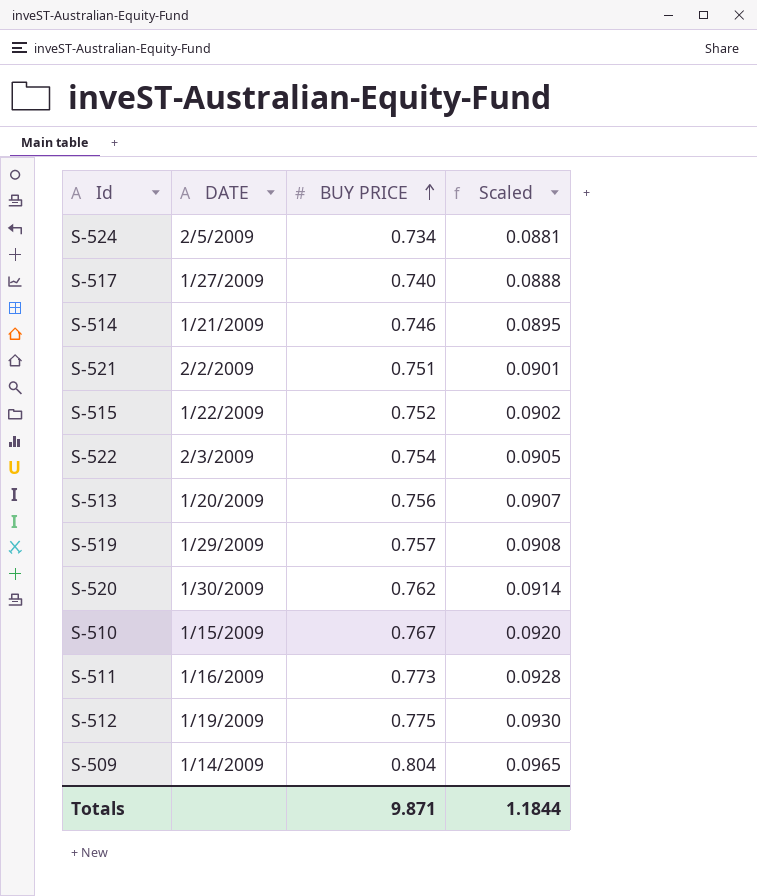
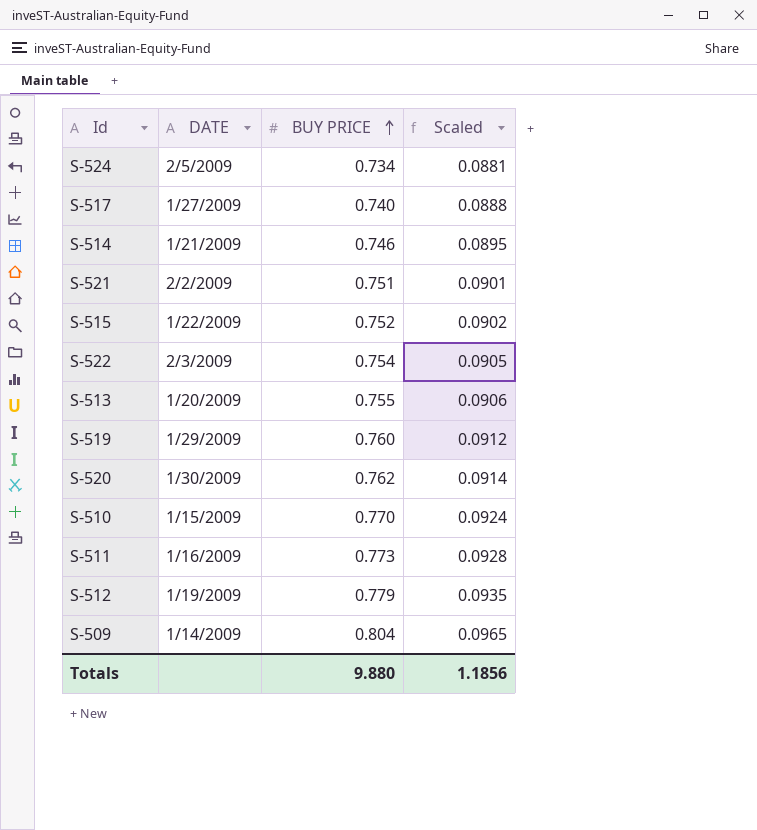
S-513 | BUY PRICE: 0.756 -> 0.755
S-513 | Scaled: 0.0907 -> 0.0906
S-519 | BUY PRICE: 0.757 -> 0.760
S-519 | Scaled: 0.0908 -> 0.0912
S-510 | BUY PRICE: 0.767 -> 0.770
S-510 | Scaled: 0.0920 -> 0.0924
S-512 | BUY PRICE: 0.775 -> 0.779
S-512 | Scaled: 0.0930 -> 0.0935
Totals | BUY PRICE: 9.871 -> 9.880
Totals | Scaled: 1.1844 -> 1.1856

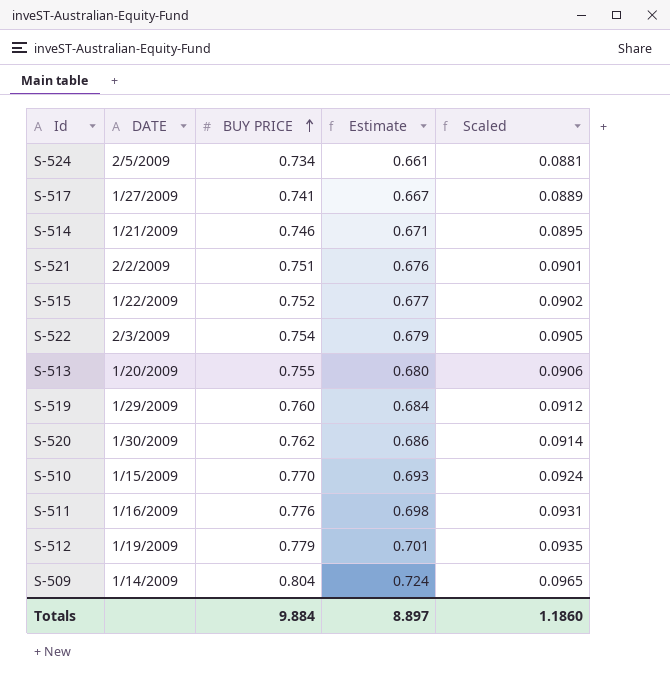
column Estimate | formula: none -> [BUY PRICE] * 0.9
S-517 | BUY PRICE: 0.740 -> 0.741
S-517 | Scaled: 0.0888 -> 0.0889
S-511 | BUY PRICE: 0.773 -> 0.776
S-511 | Scaled: 0.0928 -> 0.0931
Totals | BUY PRICE: 9.880 -> 9.884
Totals | Scaled: 1.1856 -> 1.1860

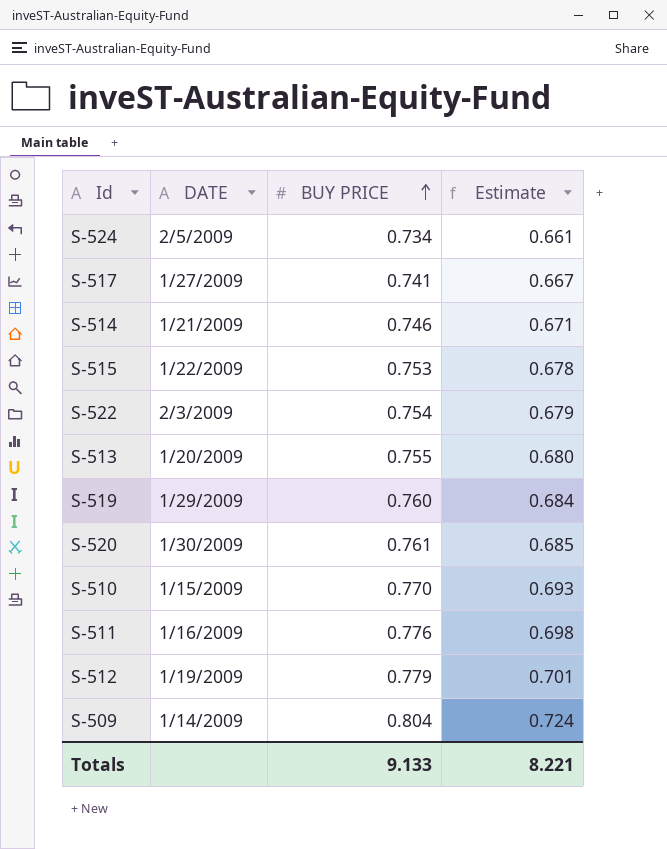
column Scaled | formula: [BUY PRICE] * 0.12 -> none
row S-521: 2/2/2009 | 0.751 | 0.676 | 0.0901 -> none
S-515 | BUY PRICE: 0.752 -> 0.753
S-515 | Estimate: 0.677 -> 0.678
S-520 | BUY PRICE: 0.762 -> 0.761
S-520 | Estimate: 0.686 -> 0.685
Totals | BUY PRICE: 9.884 -> 9.133
Totals | Estimate: 8.897 -> 8.221

